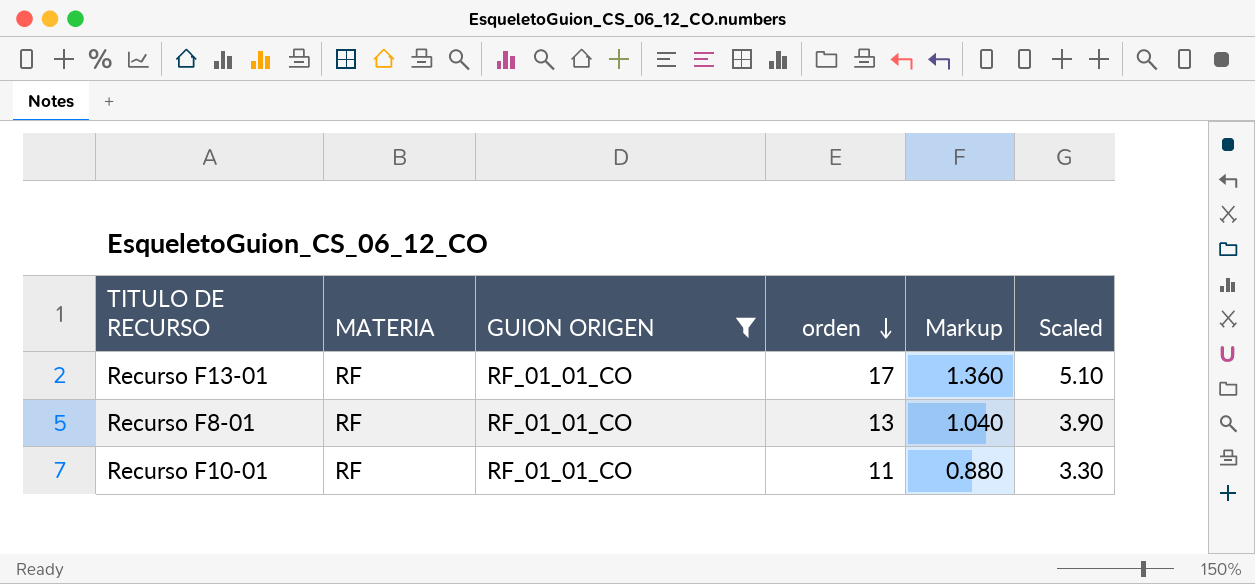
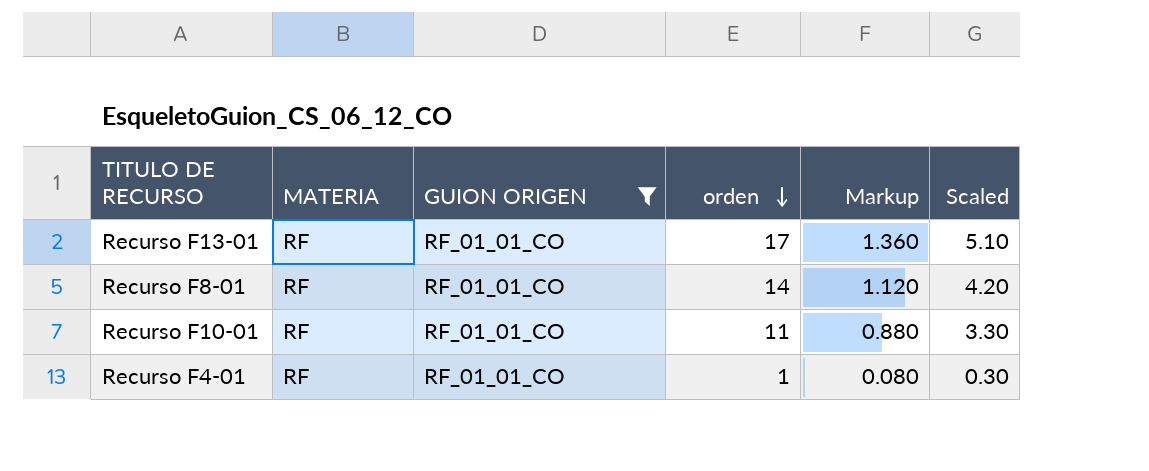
Recurso F8-01 | orden: 13 -> 14
Recurso F8-01 | Markup: 1.040 -> 1.120
Recurso F8-01 | Scaled: 3.90 -> 4.20
row Recurso F4-01: none -> RF | RF_01_01_CO | 1 | 0.080 | 0.30

